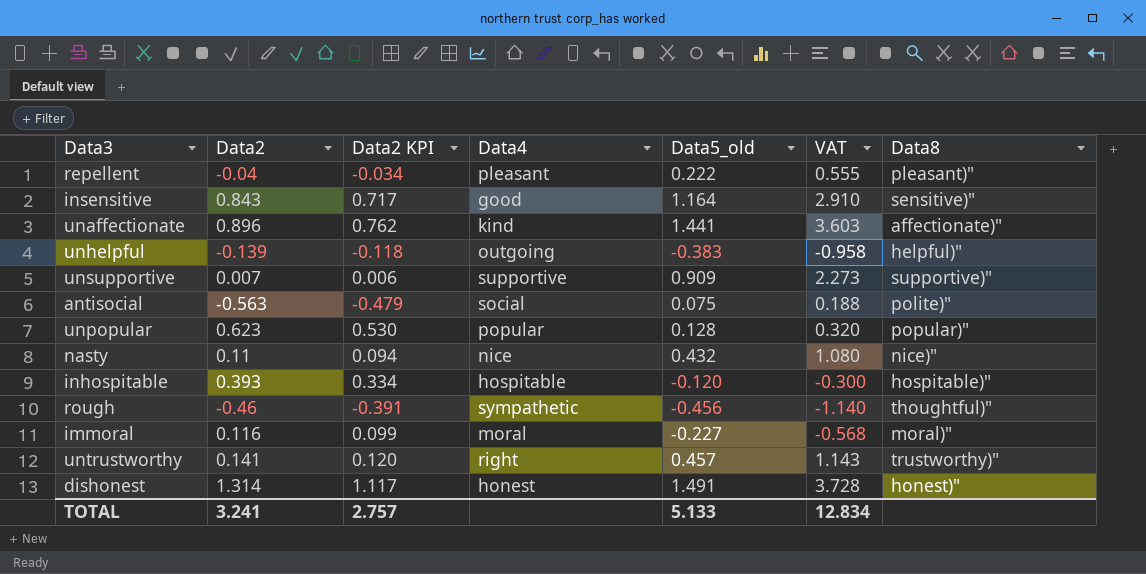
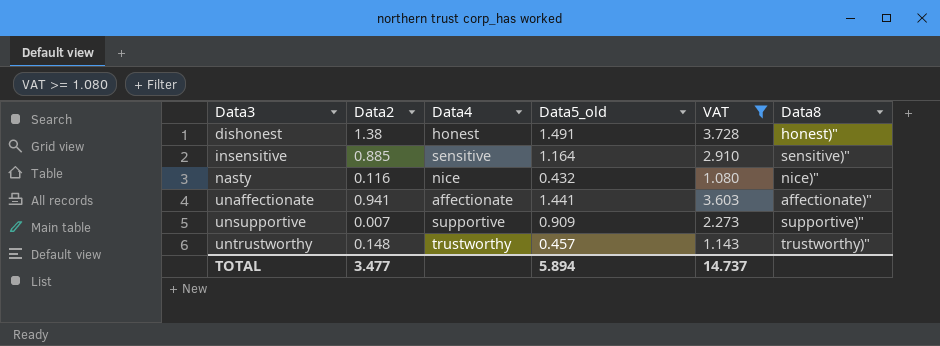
filter: none -> VAT >= 1.080
row order: none -> Data3 ascending
column Data2 KPI | formula: [Data2] * 0.85 -> none
dishonest | Data2: 1.314 -> 1.38
insensitive | Data2: 0.843 -> 0.885
insensitive | Data4: good -> sensitive
nasty | Data2: 0.11 -> 0.116
unaffectionate | Data2: 0.896 -> 0.941
unaffectionate | Data4: kind -> affectionate
untrustworthy | Data2: 0.141 -> 0.148
untrustworthy | Data4: right -> trustworthy
TOTAL | Data2: 3.241 -> 3.477
TOTAL | Data5_old: 5.133 -> 5.894
TOTAL | VAT: 12.834 -> 14.737

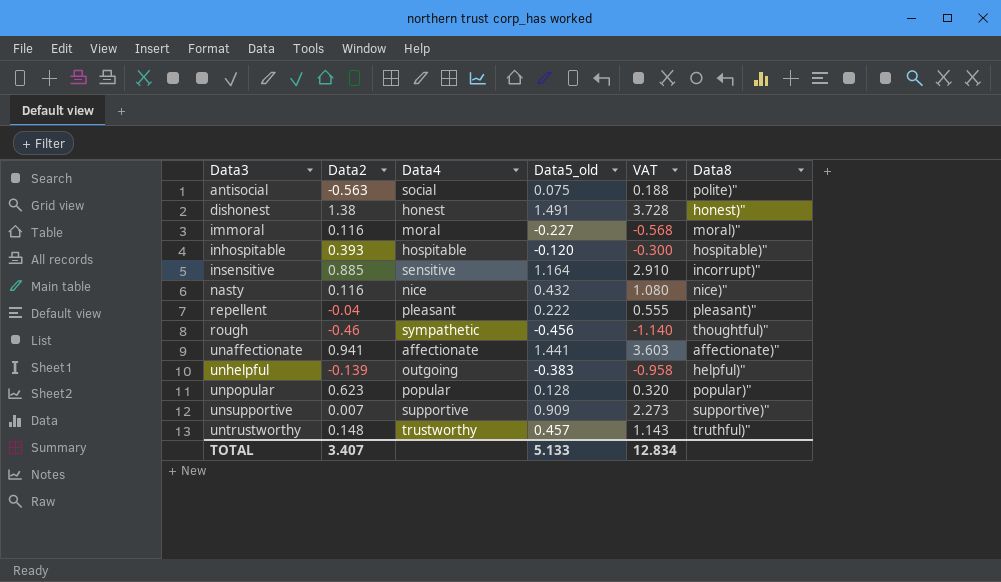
filter: VAT >= 1.080 -> none
insensitive | Data8: sensitive)" -> incorrupt)"
untrustworthy | Data8: trustworthy)" -> truthful)"
TOTAL | Data2: 3.477 -> 3.407
TOTAL | Data5_old: 5.894 -> 5.133
TOTAL | VAT: 14.737 -> 12.834

